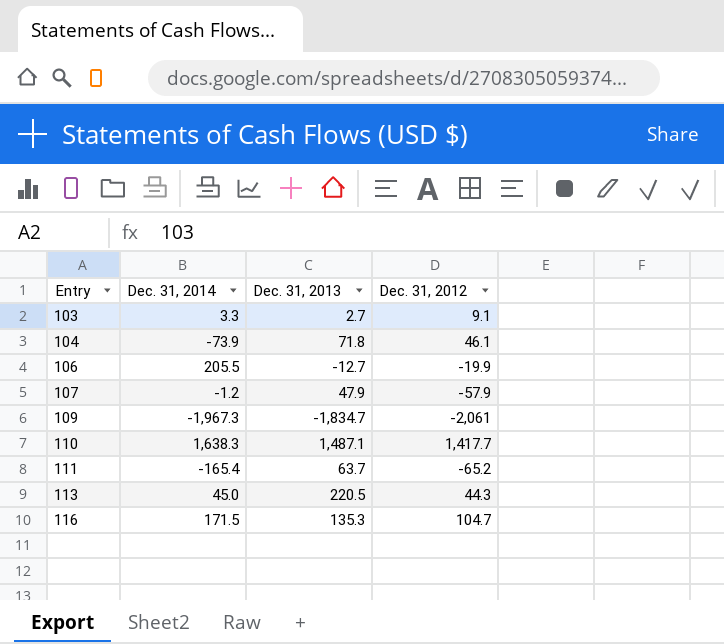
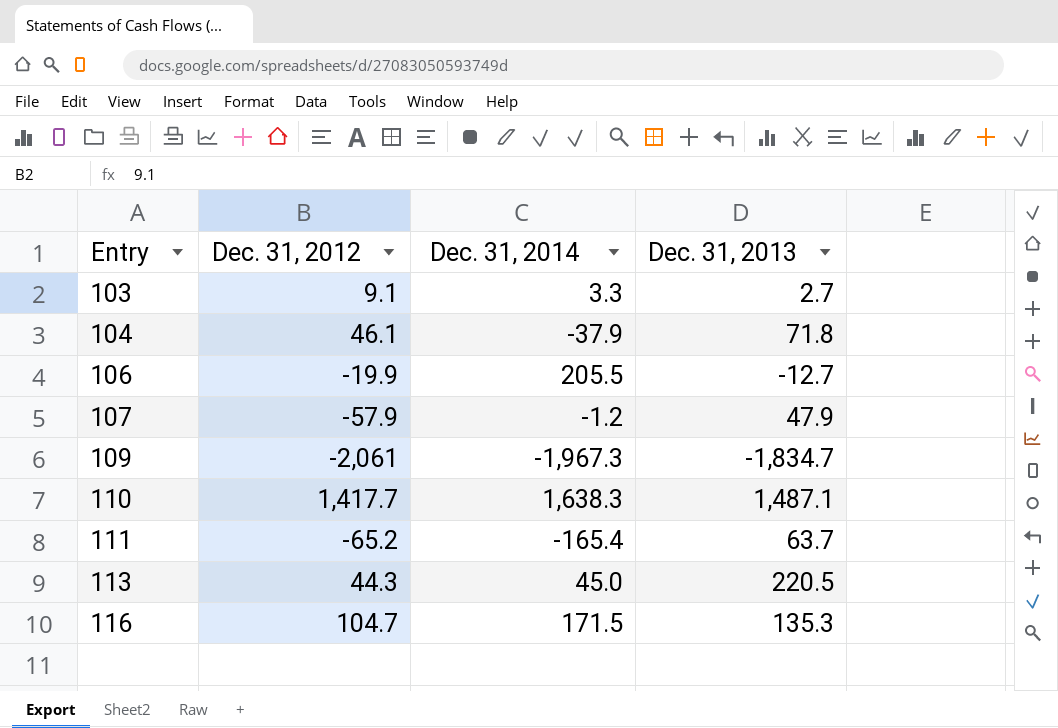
column Dec. 31, 2012 | position: 4 -> 2
104 | Dec. 31, 2014: -73.9 -> -37.9

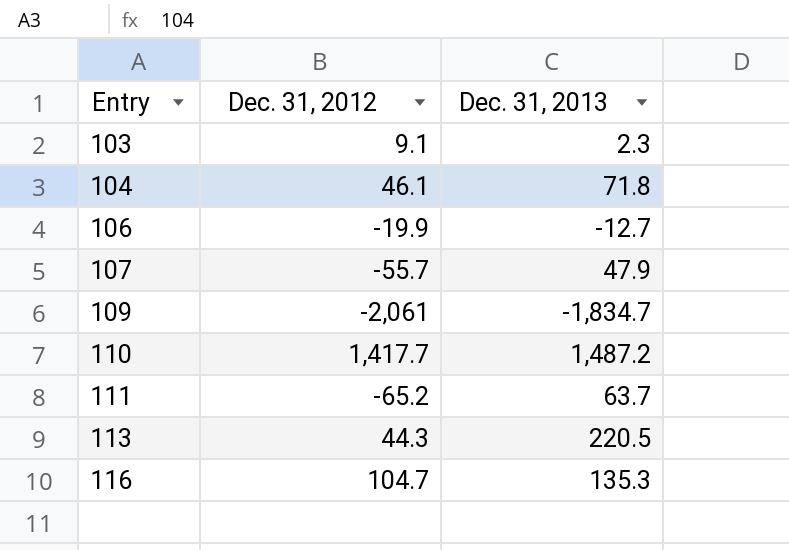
column Dec. 31, 2014 | position: 3 -> none
103 | Dec. 31, 2013: 2.7 -> 2.3
107 | Dec. 31, 2012: -57.9 -> -55.7
110 | Dec. 31, 2013: 1,487.1 -> 1,487.2

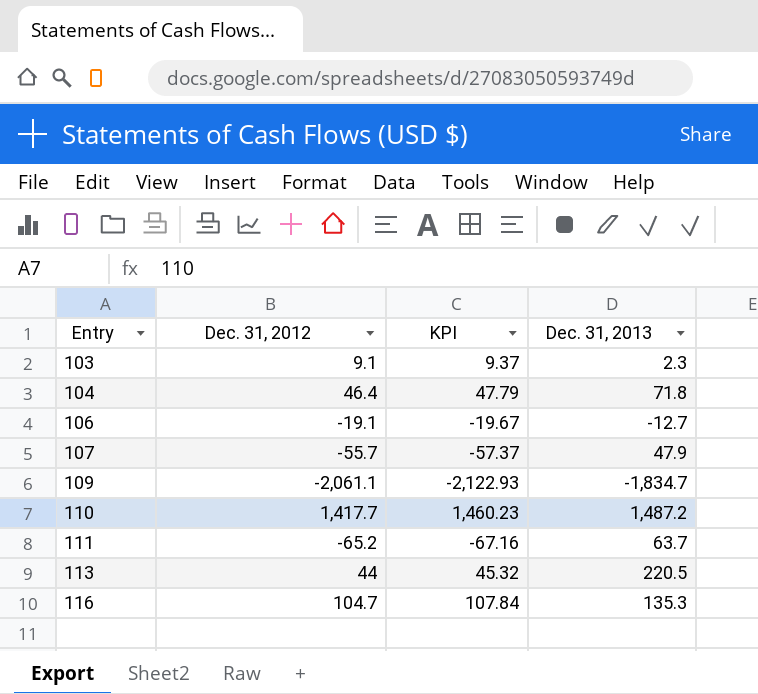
column KPI | formula: none -> [Dec. 31, 2012] * 1.03
104 | Dec. 31, 2012: 46.1 -> 46.4
106 | Dec. 31, 2012: -19.9 -> -19.1
109 | Dec. 31, 2012: -2,061 -> -2,061.1
113 | Dec. 31, 2012: 44.3 -> 44

